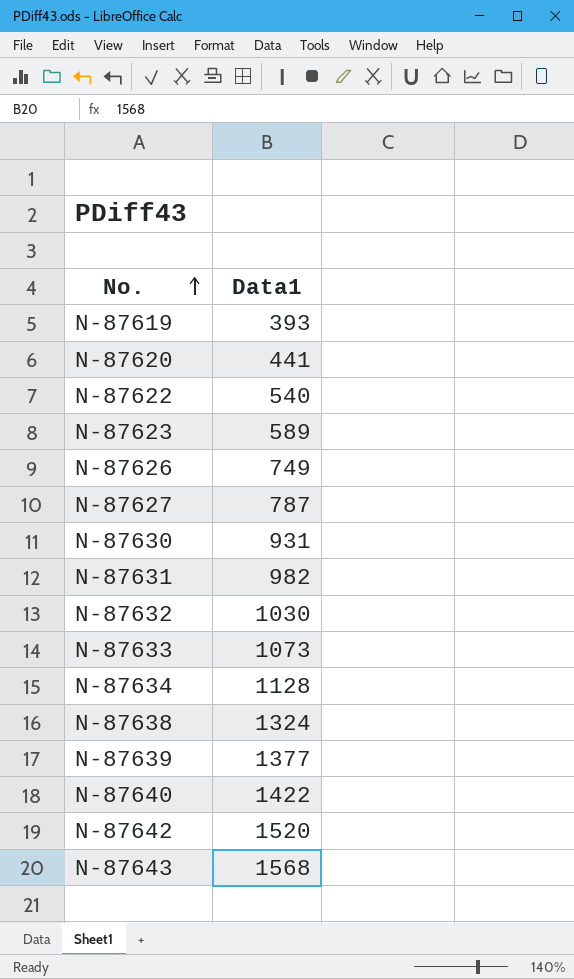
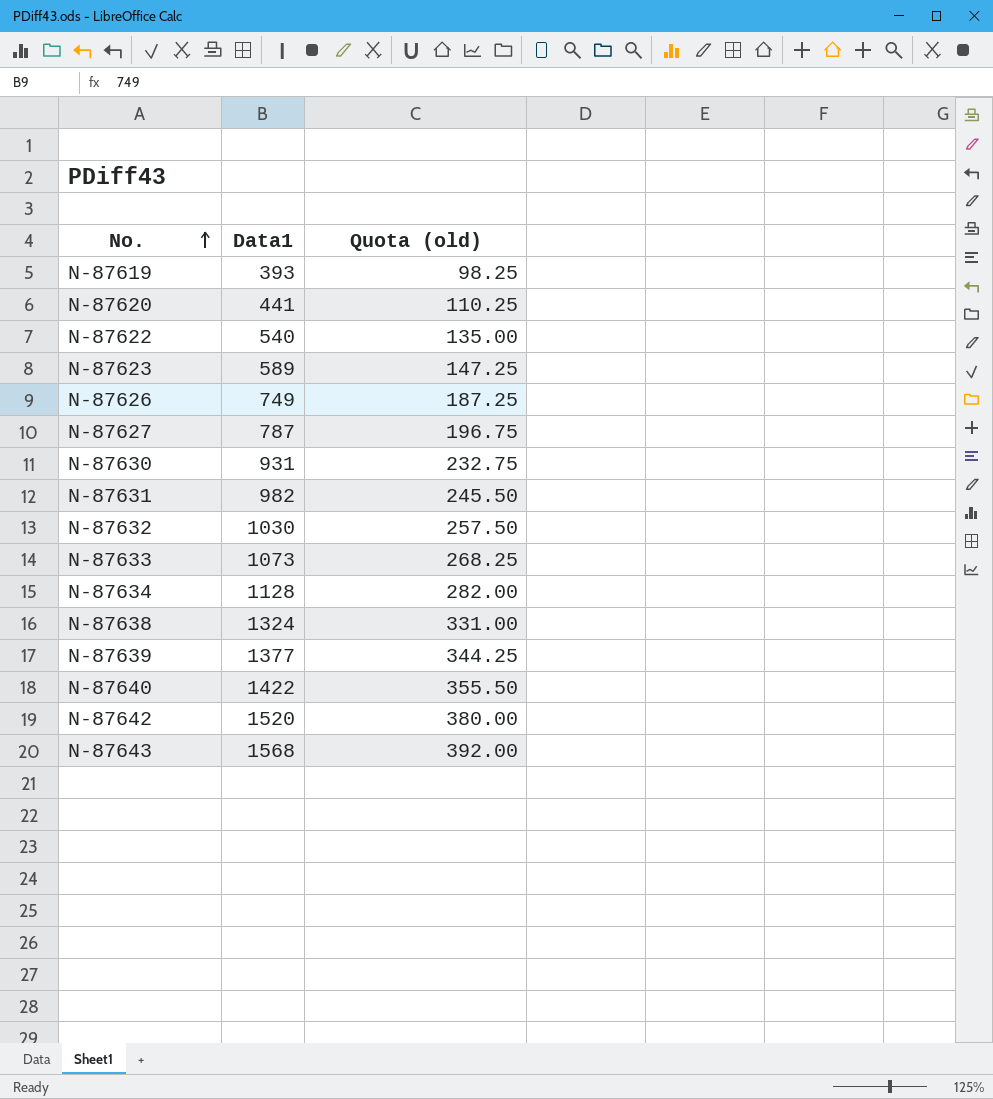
column Quota (old) | formula: none -> [Data1] * 0.25

